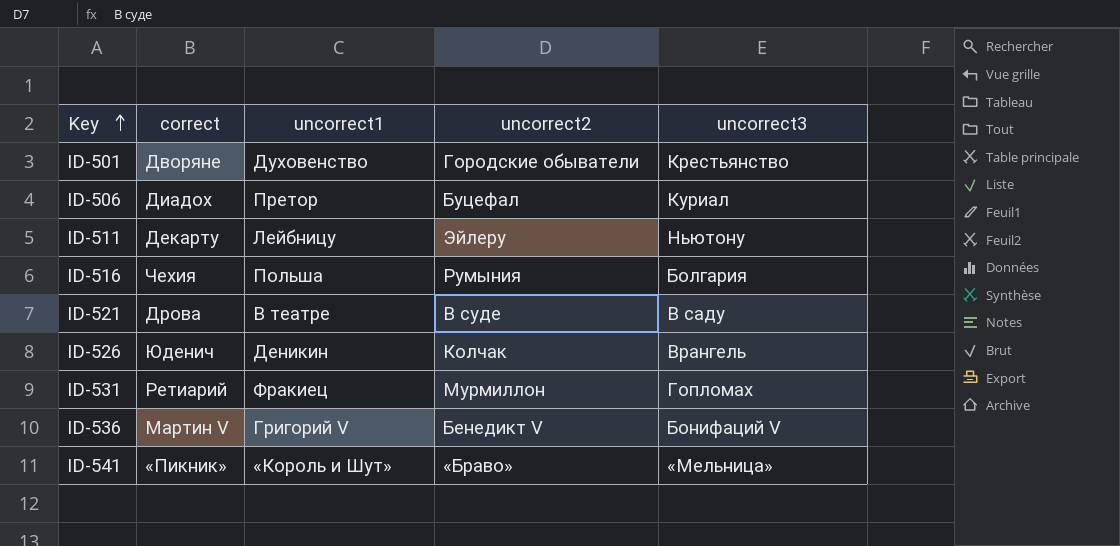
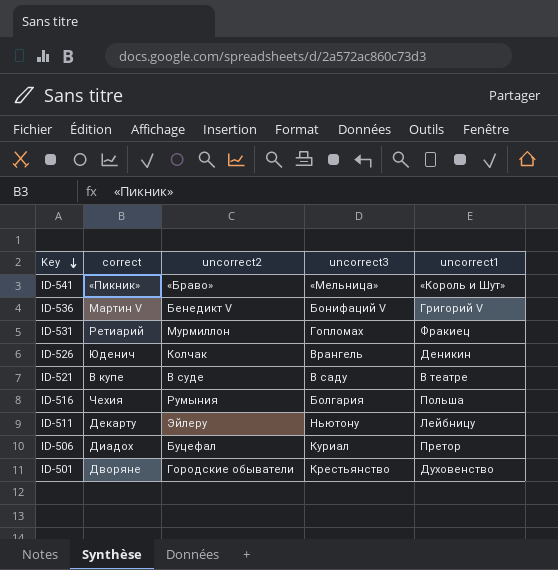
row order: Key ascending -> Key descending
column uncorrect1 | position: 3 -> 5
ID-521 | correct: Дрова -> В купе

